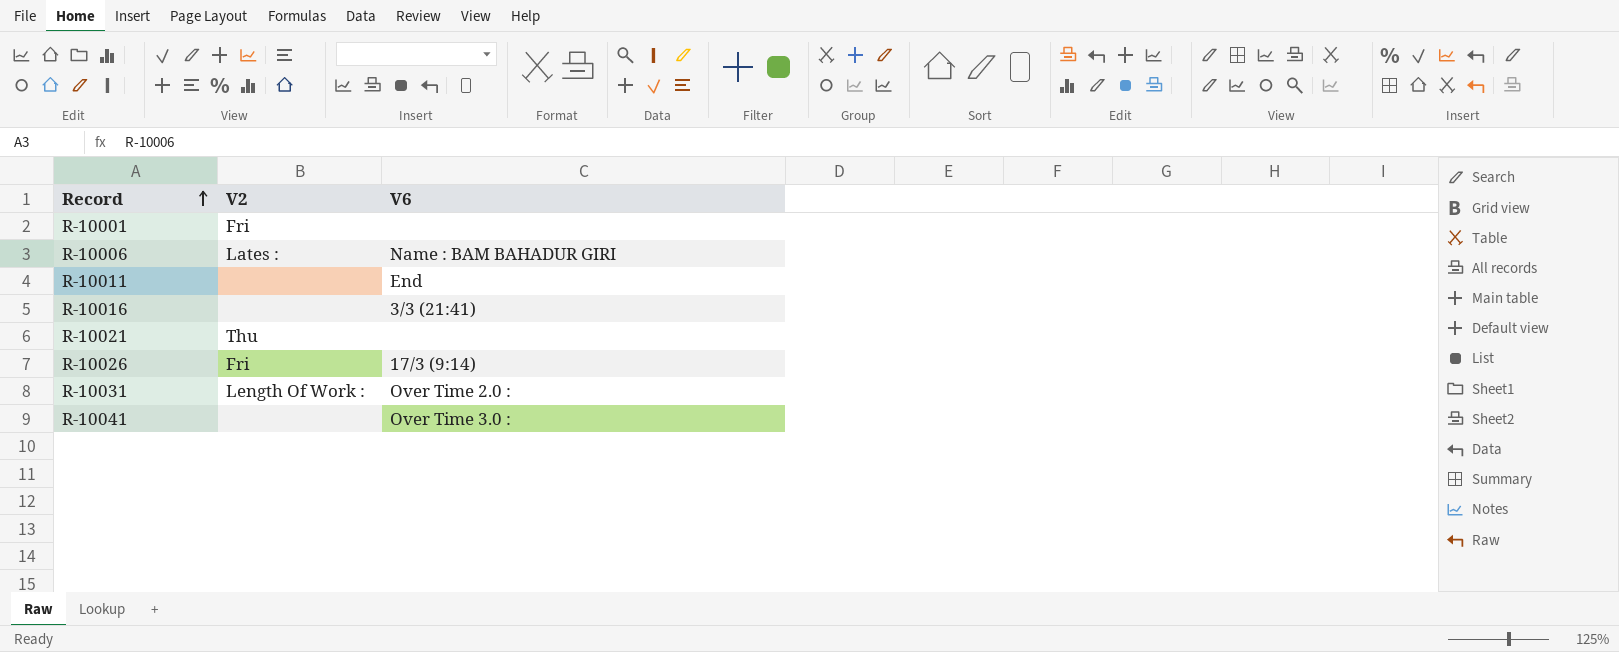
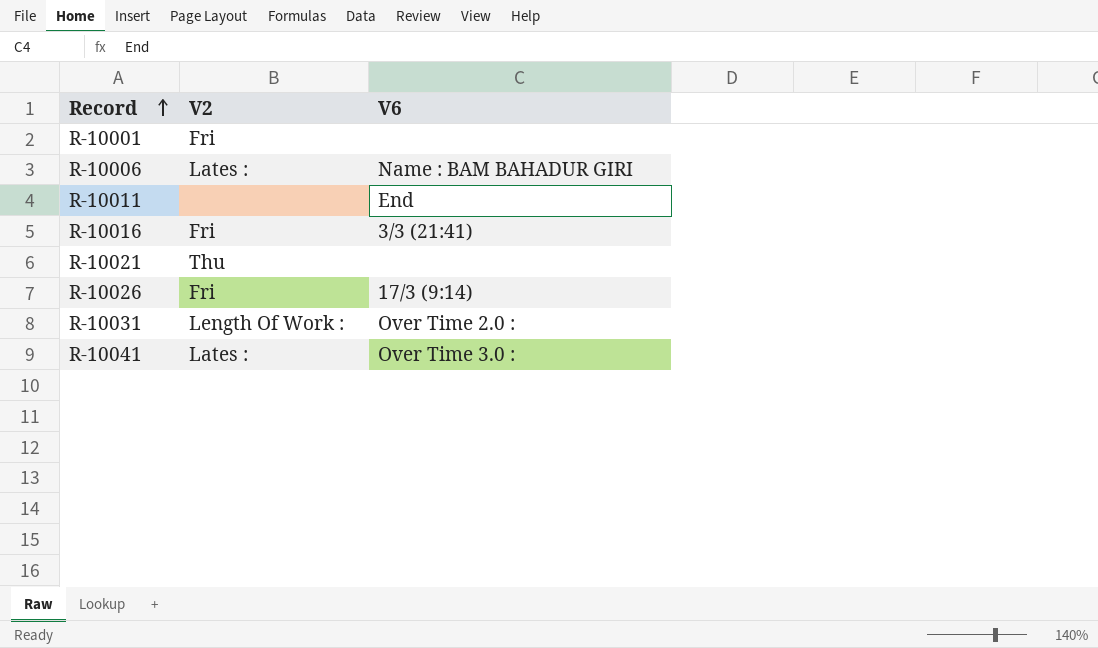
R-10016 | V2: none -> Fri
R-10041 | V2: none -> Lates :

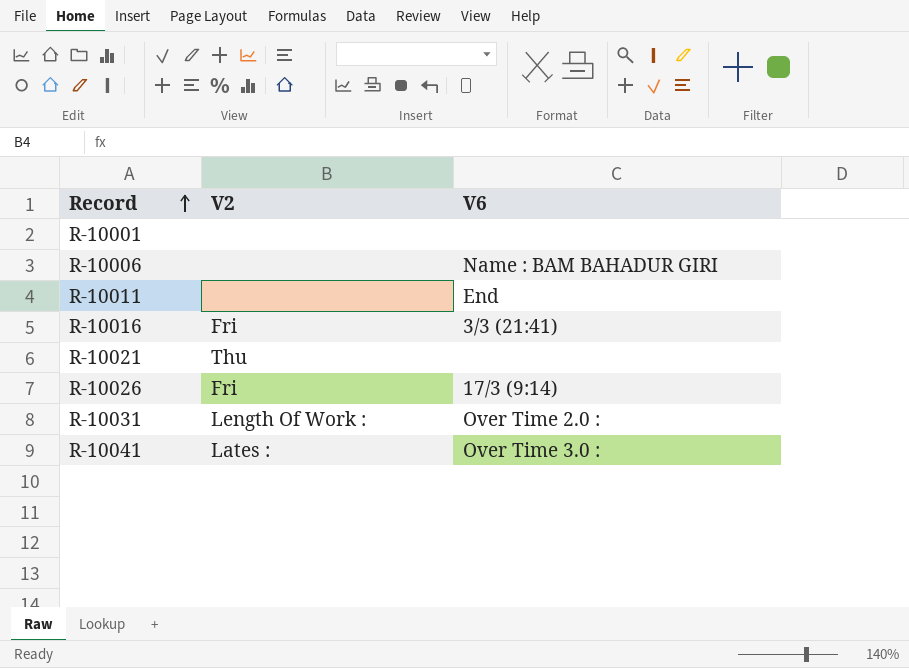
R-10001 | V2: Fri -> none
R-10006 | V2: Lates : -> none

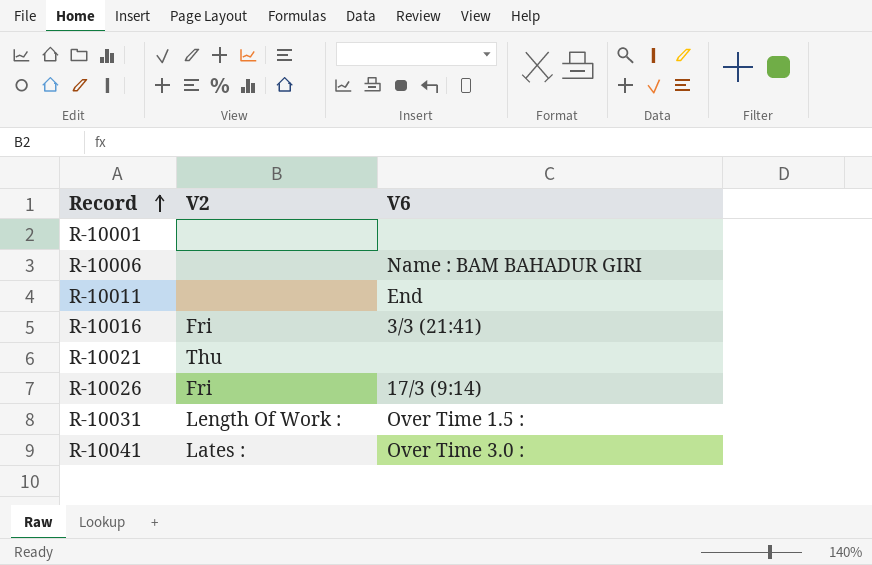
R-10031 | V6: Over Time 2.0 : -> Over Time 1.5 :

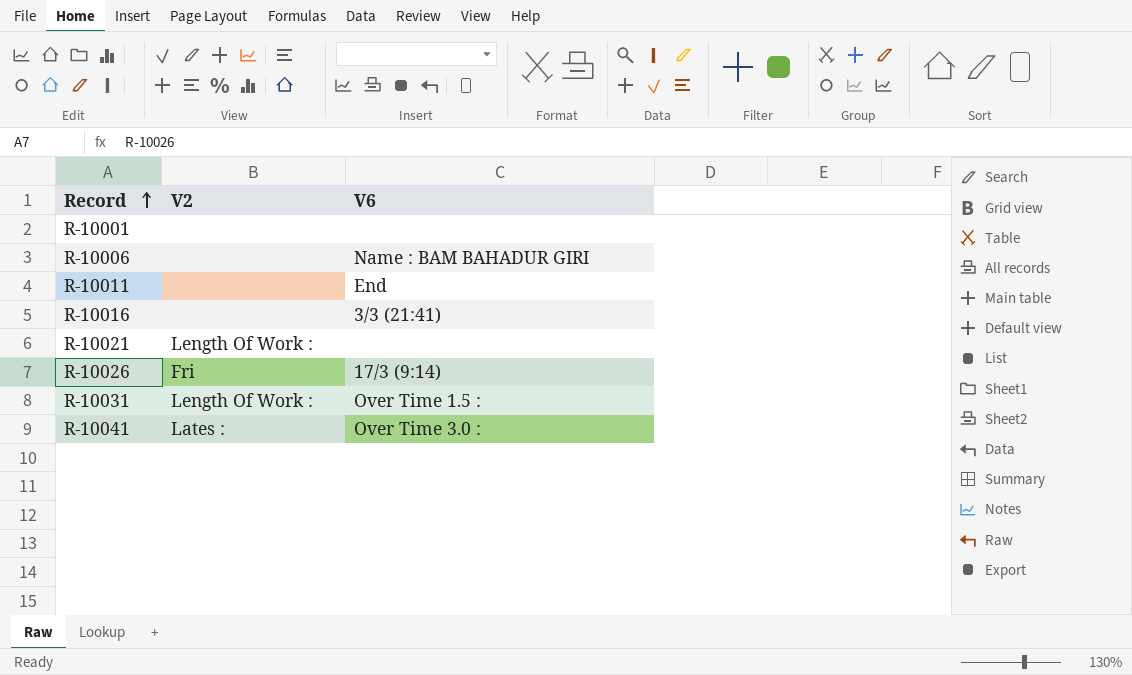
R-10016 | V2: Fri -> none
R-10021 | V2: Thu -> Length Of Work :

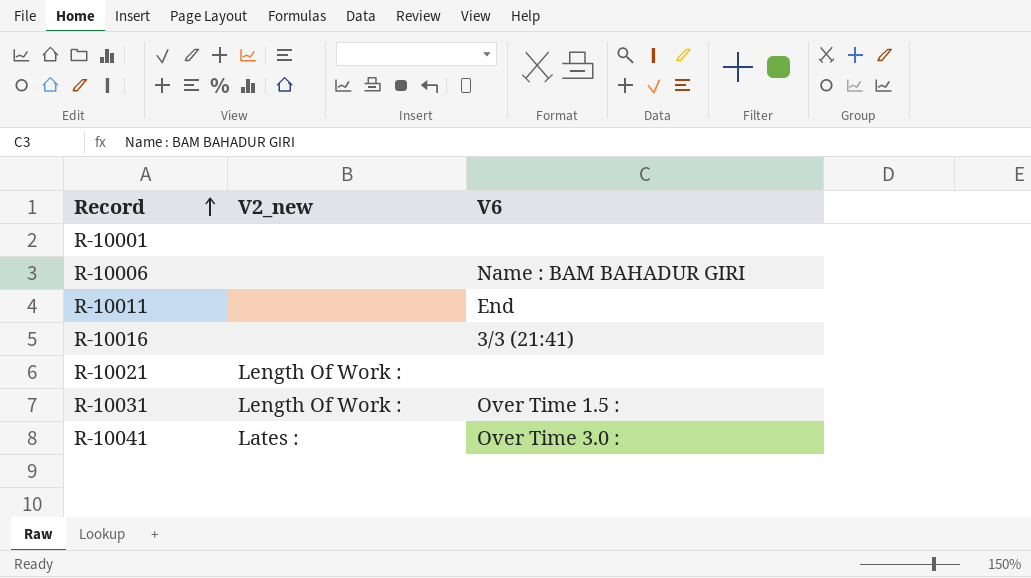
column name: V2 -> V2_new
row R-10026: Fri | 17/3 (9:14) -> none

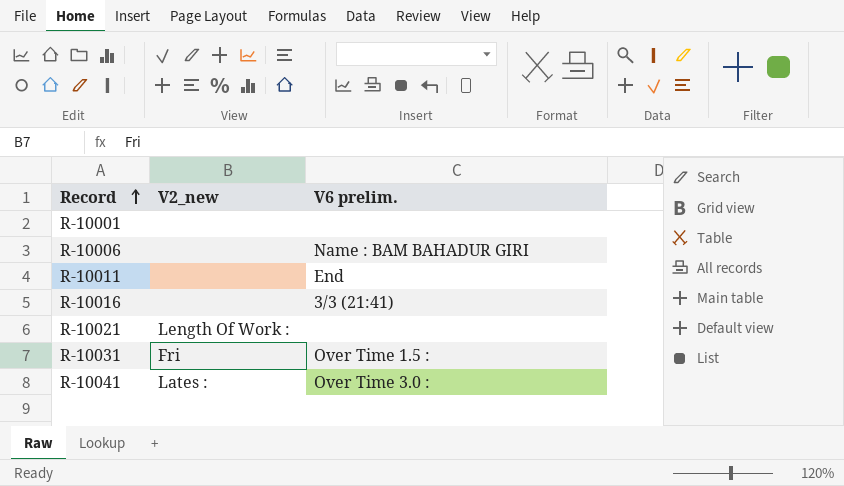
column name: V6 -> V6 prelim.
R-10031 | V2_new: Length Of Work : -> Fri

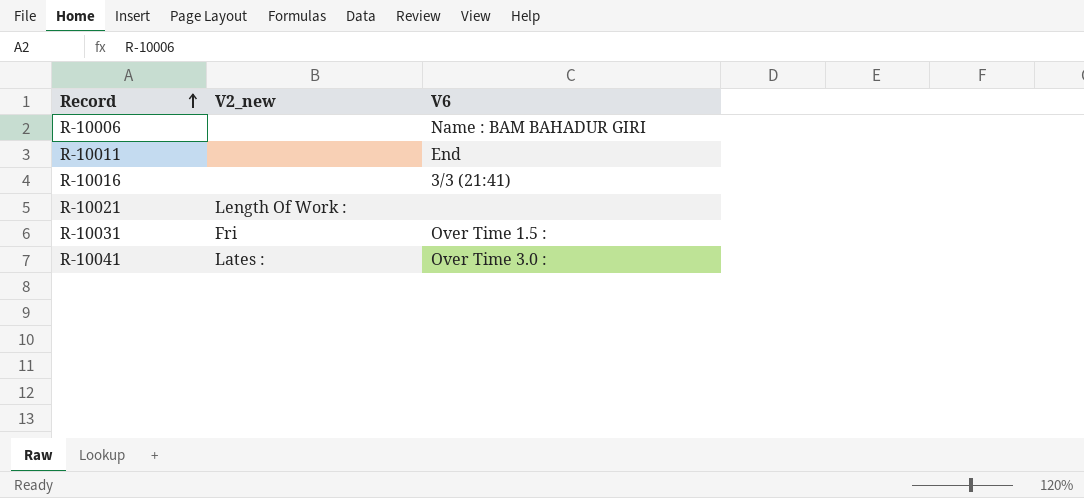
column name: V6 prelim. -> V6
row R-10001: none | none -> none

